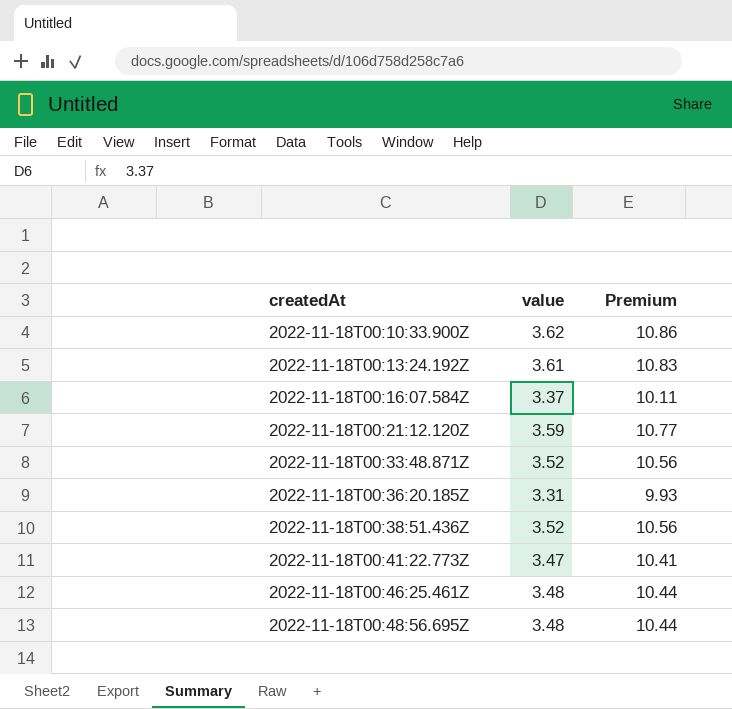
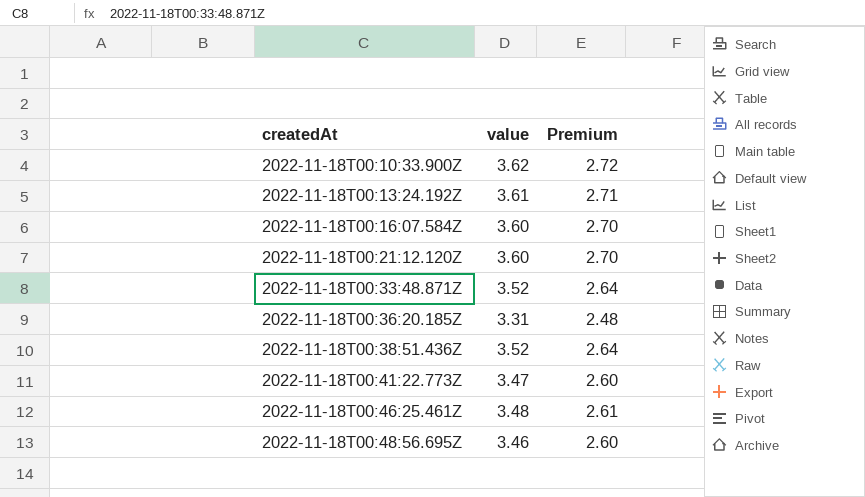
column Premium | formula: [value] * 3 -> [value] * 0.75
2022-11-18T00:16:07.584Z | value: 3.37 -> 3.60
2022-11-18T00:21:12.120Z | value: 3.59 -> 3.60
2022-11-18T00:48:56.695Z | value: 3.48 -> 3.46

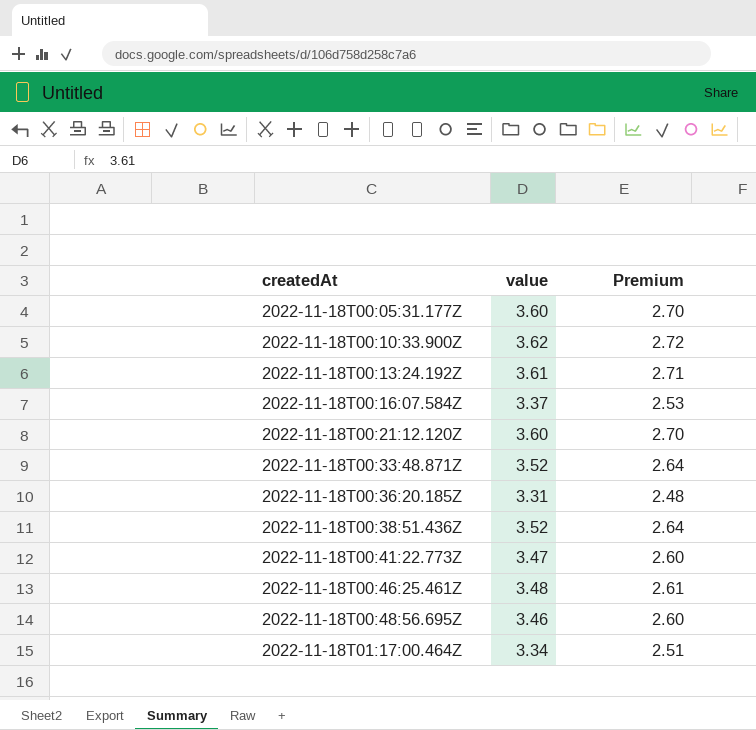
row 2022-11-18T00:05:31.177Z: none -> 3.60 | 2.70
2022-11-18T00:16:07.584Z | value: 3.60 -> 3.37
2022-11-18T00:16:07.584Z | Premium: 2.70 -> 2.53
row 2022-11-18T01:17:00.464Z: none -> 3.34 | 2.51

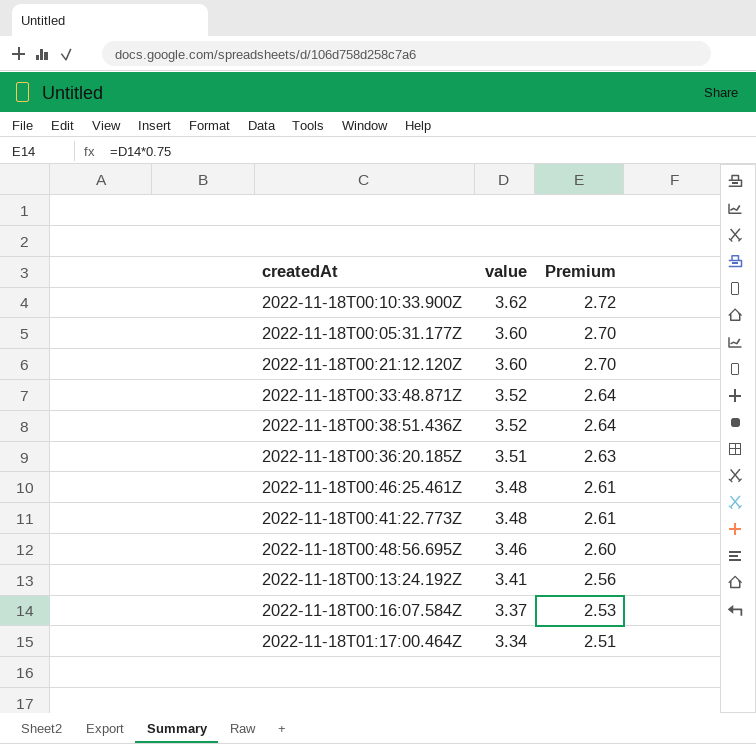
row order: createdAt ascending -> value descending
2022-11-18T00:36:20.185Z | value: 3.31 -> 3.51
2022-11-18T00:36:20.185Z | Premium: 2.48 -> 2.63
2022-11-18T00:41:22.773Z | value: 3.47 -> 3.48
2022-11-18T00:41:22.773Z | Premium: 2.60 -> 2.61
2022-11-18T00:13:24.192Z | value: 3.61 -> 3.41
2022-11-18T00:13:24.192Z | Premium: 2.71 -> 2.56

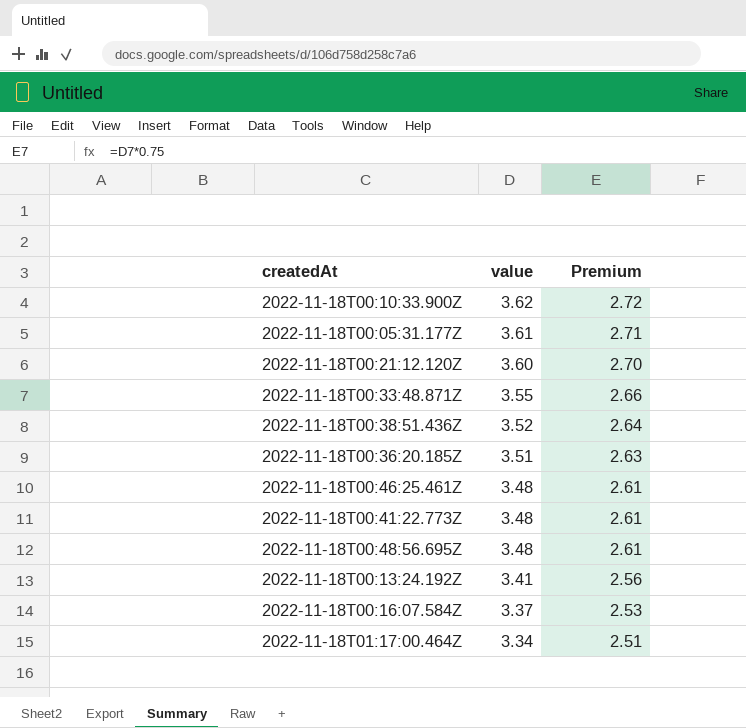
2022-11-18T00:05:31.177Z | value: 3.60 -> 3.61
2022-11-18T00:05:31.177Z | Premium: 2.70 -> 2.71
2022-11-18T00:33:48.871Z | value: 3.52 -> 3.55
2022-11-18T00:33:48.871Z | Premium: 2.64 -> 2.66
2022-11-18T00:48:56.695Z | value: 3.46 -> 3.48
2022-11-18T00:48:56.695Z | Premium: 2.60 -> 2.61

